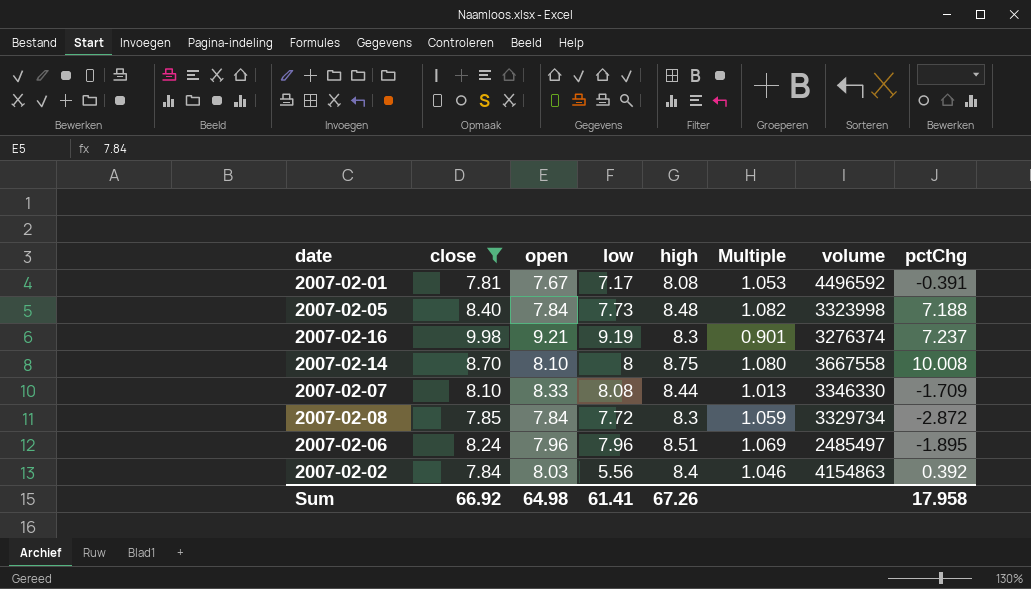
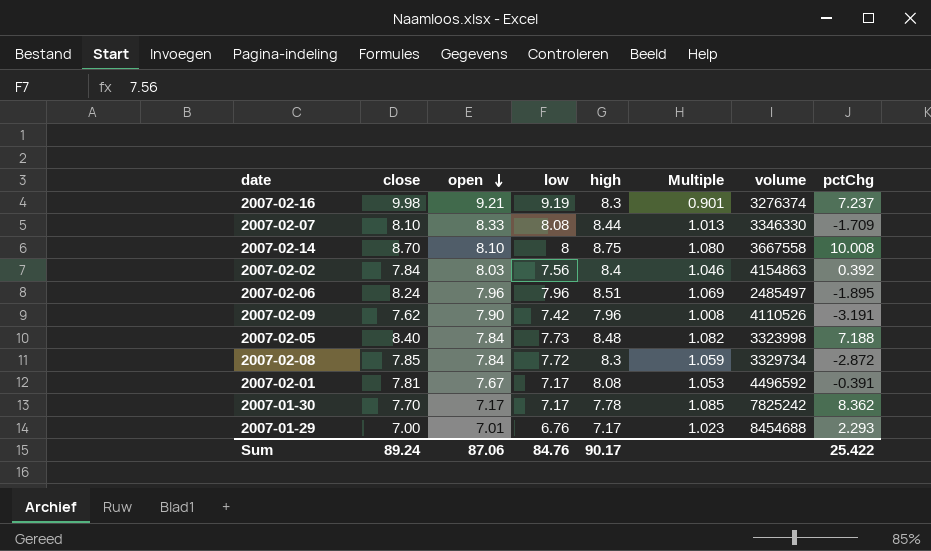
filter: close >= 7.81 -> none
row order: none -> open descending
2007-02-02 | low: 5.56 -> 7.56
Sum | close: 66.92 -> 89.24
Sum | open: 64.98 -> 87.06
Sum | low: 61.41 -> 84.76
Sum | high: 67.26 -> 90.17
Sum | pctChg: 17.958 -> 25.422

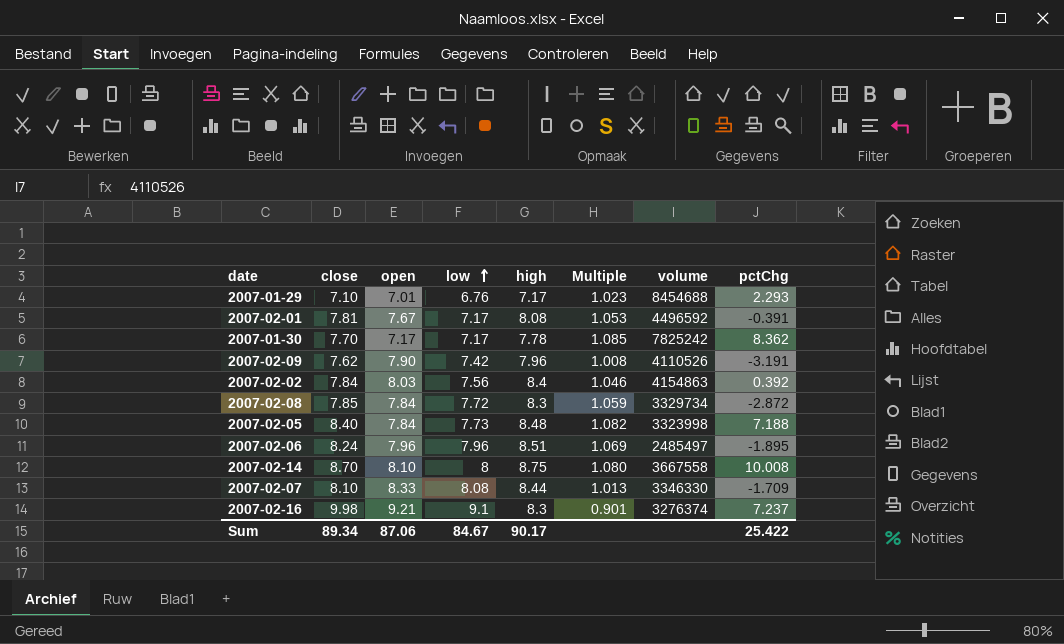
row order: open descending -> low ascending
2007-01-29 | close: 7.00 -> 7.10
2007-02-16 | low: 9.19 -> 9.1
Sum | close: 89.24 -> 89.34
Sum | low: 84.76 -> 84.67

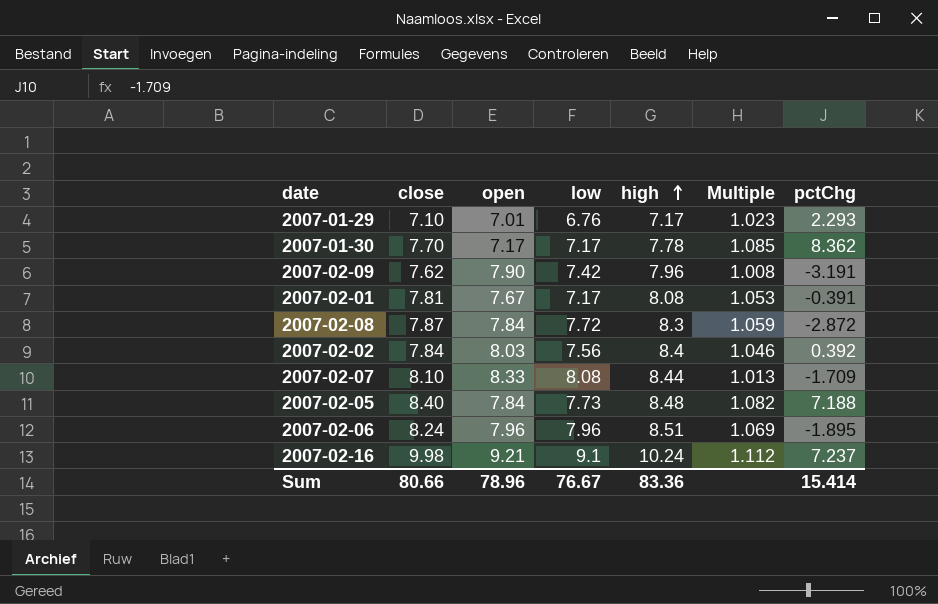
row order: low ascending -> high ascending
column volume | position: 7 -> none
row 2007-02-14: 8.70 | 8.10 | 8 | 8.75 | 1.080 | 3667558 | 10.008 -> none
2007-02-08 | close: 7.85 -> 7.87
2007-02-16 | high: 8.3 -> 10.24
2007-02-16 | Multiple: 0.901 -> 1.112
Sum | close: 89.34 -> 80.66
Sum | open: 87.06 -> 78.96
Sum | low: 84.67 -> 76.67
Sum | high: 90.17 -> 83.36
Sum | pctChg: 25.422 -> 15.414

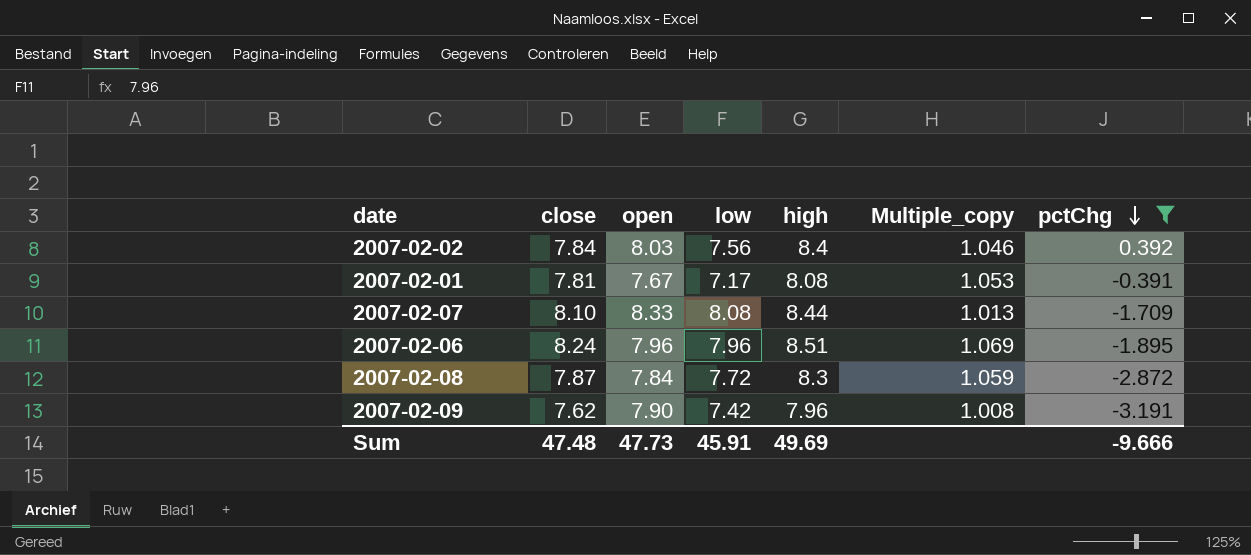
filter: none -> pctChg <= 0.392
row order: high ascending -> pctChg descending
column name: Multiple -> Multiple_copy
Sum | close: 80.66 -> 47.48
Sum | open: 78.96 -> 47.73
Sum | low: 76.67 -> 45.91
Sum | high: 83.36 -> 49.69
Sum | pctChg: 15.414 -> -9.666

